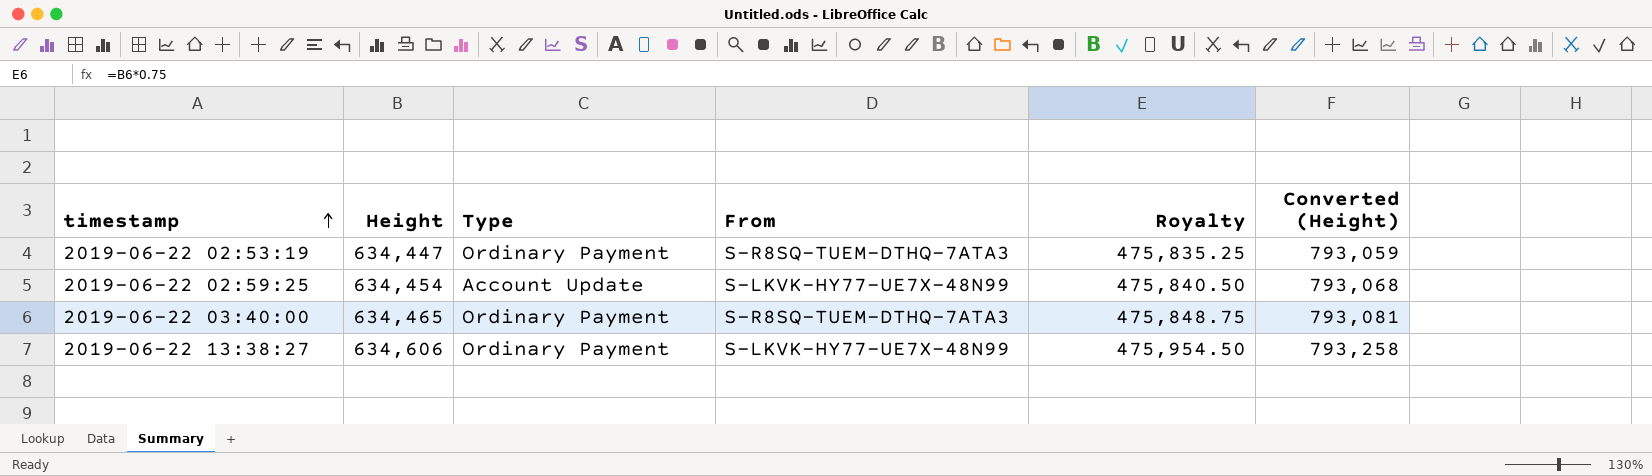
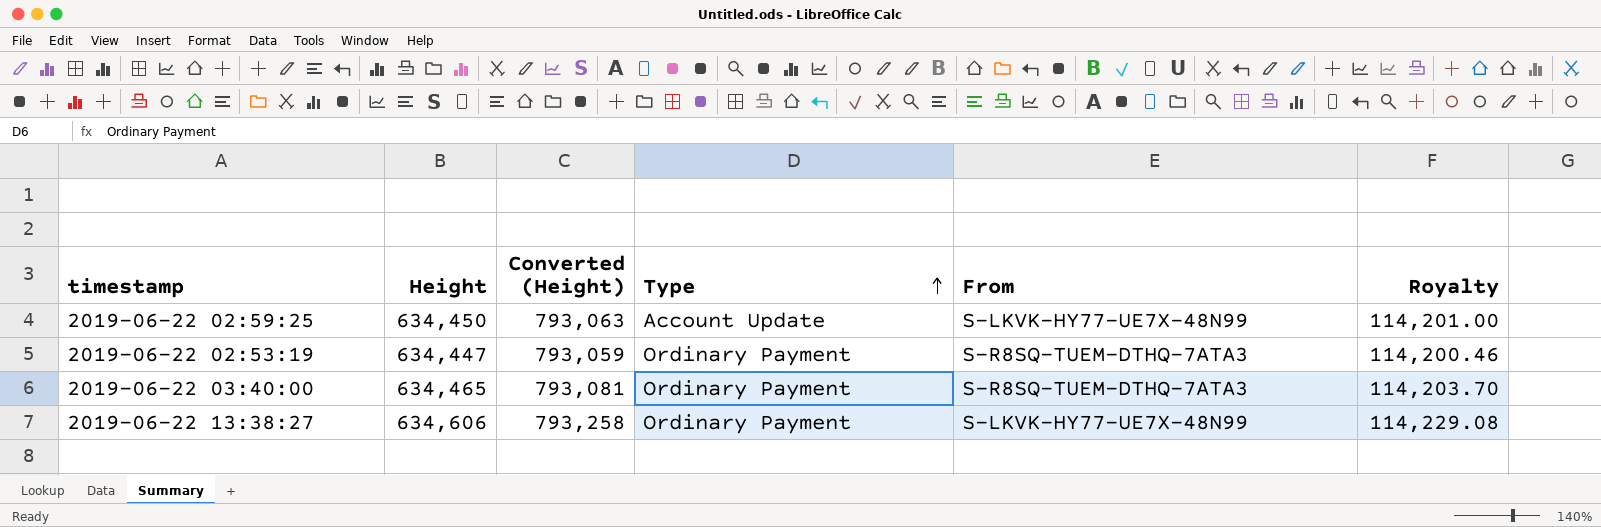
row order: timestamp ascending -> Type ascending
column Converted (Height) | position: 6 -> 3
column Royalty | formula: [Height] * 0.75 -> [Height] * 0.18
2019-06-22 02:59:25 | Height: 634,454 -> 634,450
2019-06-22 02:59:25 | Converted (Height): 793,068 -> 793,063

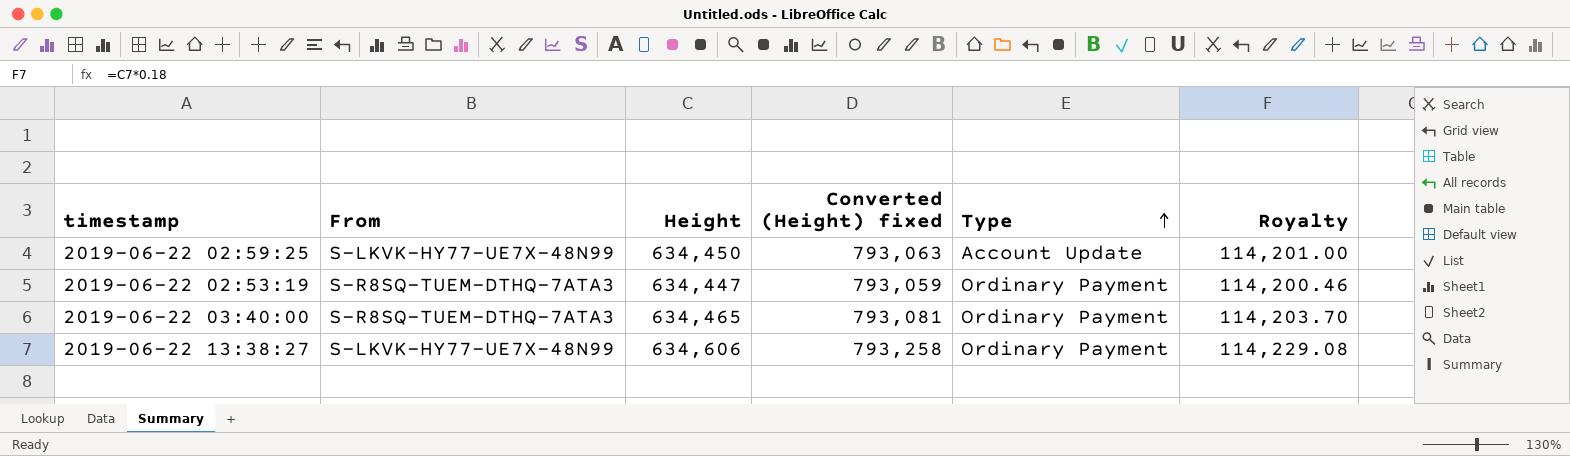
column From | position: 5 -> 2
column name: Converted (Height) -> Converted (Height) fixed

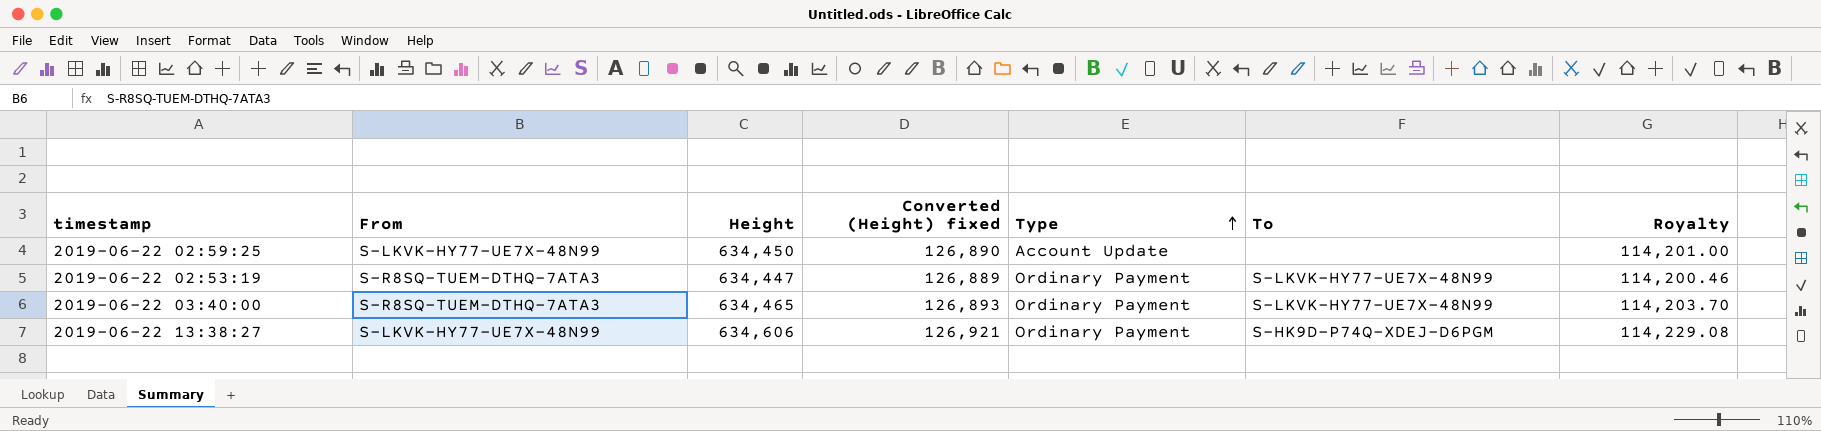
column Converted (Height) fixed | formula: [Height] * 1.25 -> [Height] * 0.2
column To | position: none -> 6

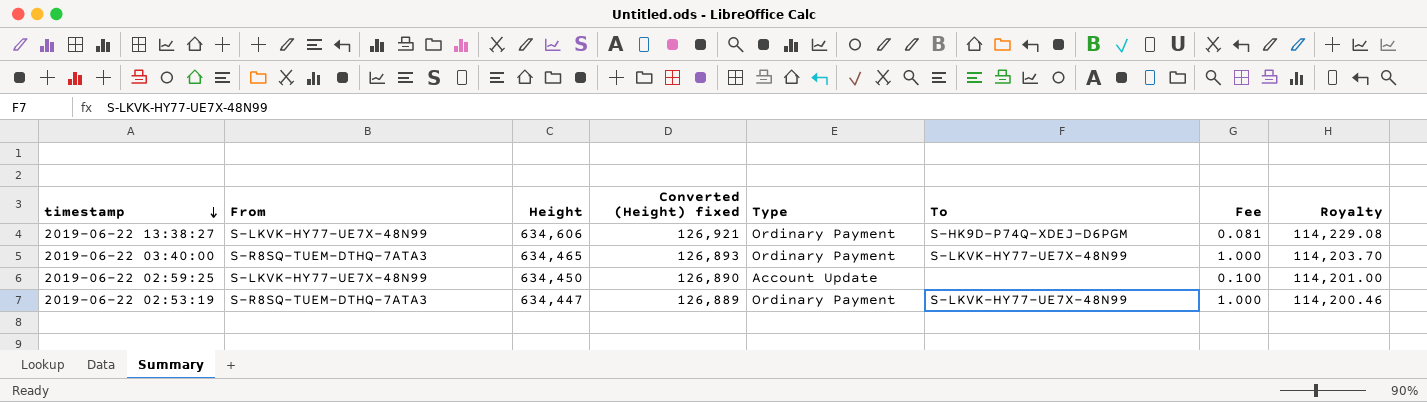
row order: Type ascending -> timestamp descending
column Fee | position: none -> 7

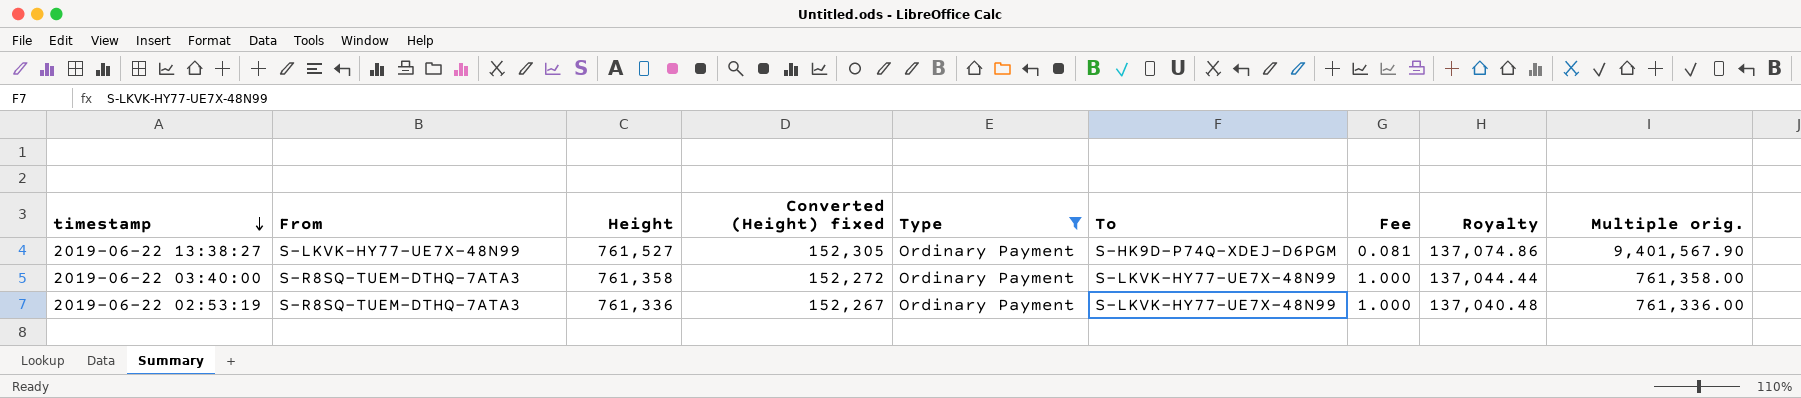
filter: none -> Type = Ordinary Payment
column Multiple orig. | formula: none -> [Height] / [Fee]
2019-06-22 13:38:27 | Height: 634,606 -> 761,527
2019-06-22 13:38:27 | Converted (Height) fixed: 126,921 -> 152,305
2019-06-22 13:38:27 | Royalty: 114,229.08 -> 137,074.86
2019-06-22 03:40:00 | Height: 634,465 -> 761,358
2019-06-22 03:40:00 | Converted (Height) fixed: 126,893 -> 152,272
2019-06-22 03:40:00 | Royalty: 114,203.70 -> 137,044.44
2019-06-22 02:53:19 | Height: 634,447 -> 761,336
2019-06-22 02:53:19 | Converted (Height) fixed: 126,889 -> 152,267
2019-06-22 02:53:19 | Royalty: 114,200.46 -> 137,040.48

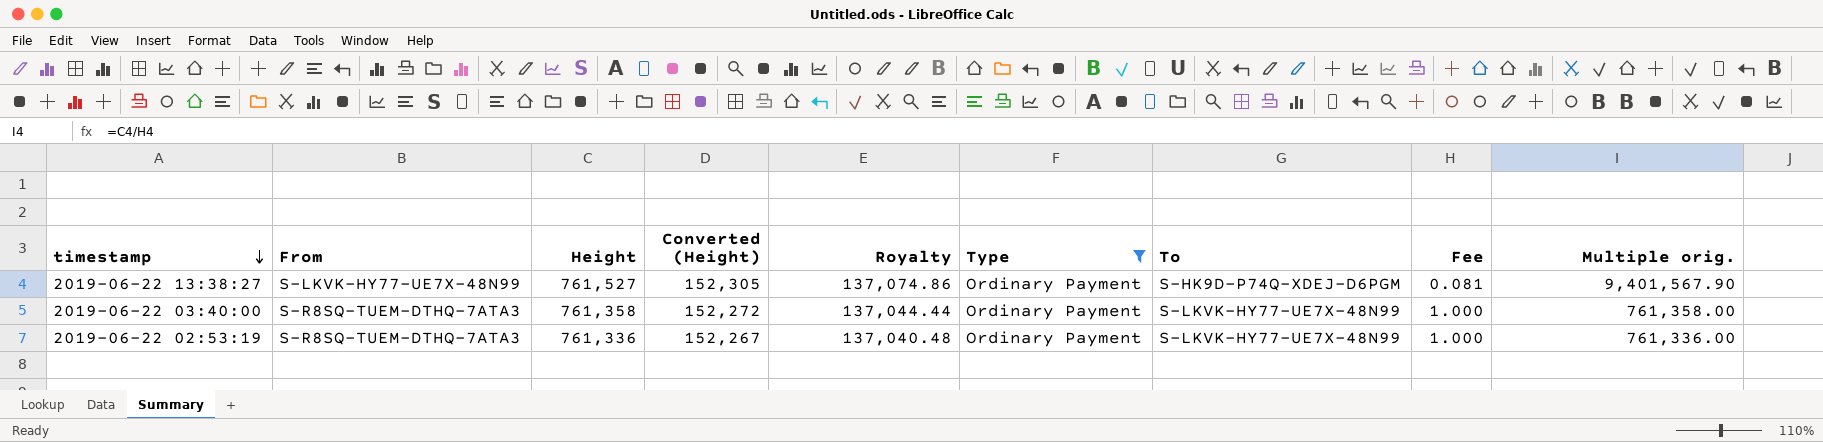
column name: Converted (Height) fixed -> Converted (Height)
column Royalty | position: 8 -> 5

